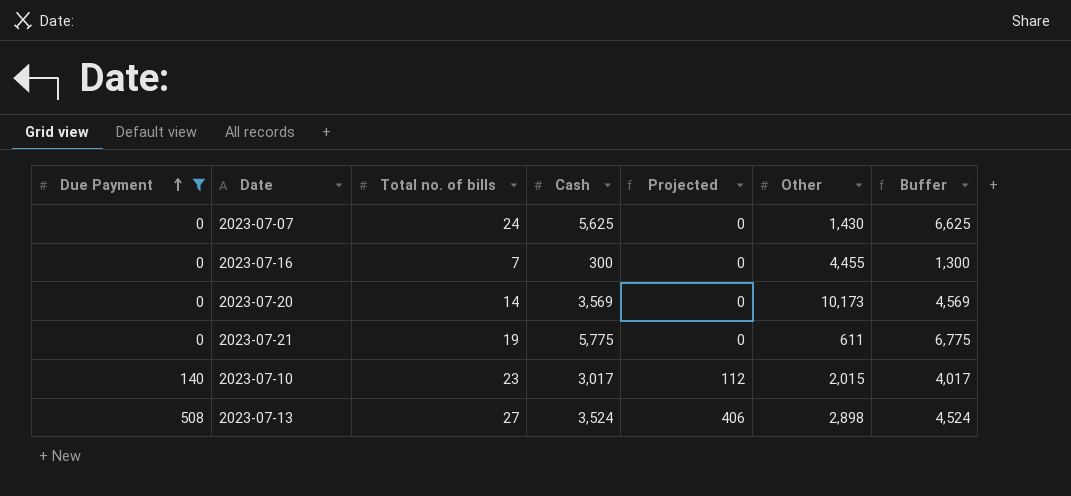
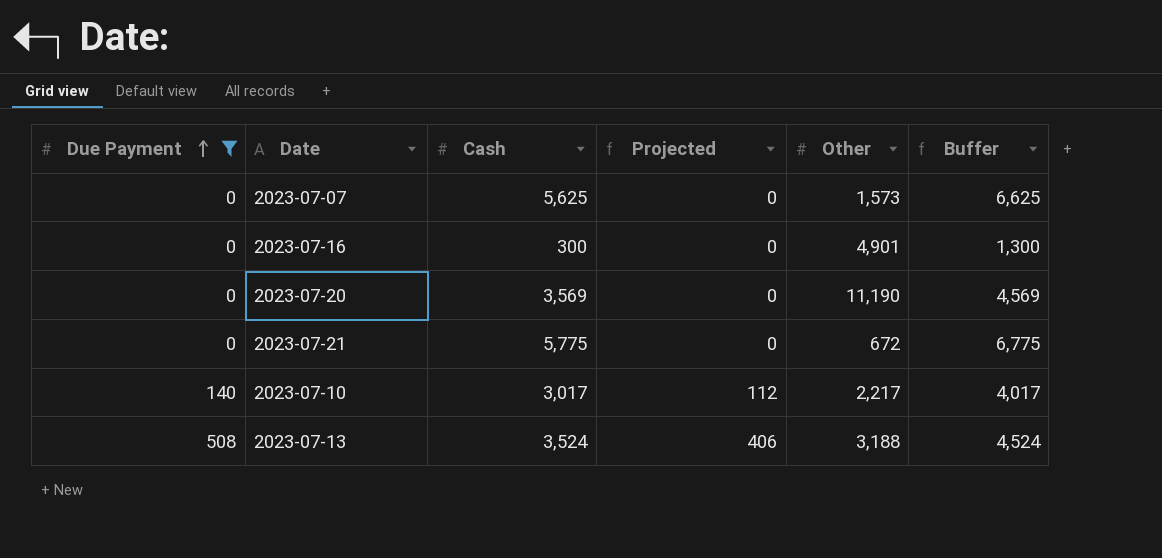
column Total no. of bills | position: 3 -> none
2023-07-07 | Other: 1,430 -> 1,573
2023-07-16 | Other: 4,455 -> 4,901
2023-07-20 | Other: 10,173 -> 11,190
2023-07-21 | Other: 611 -> 672
2023-07-10 | Other: 2,015 -> 2,217
2023-07-13 | Other: 2,898 -> 3,188

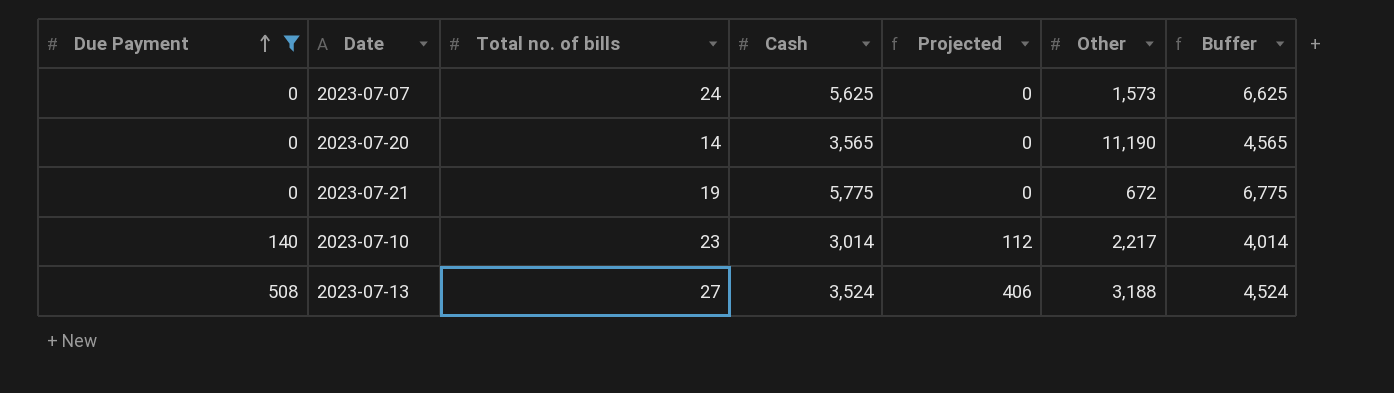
column Total no. of bills | position: none -> 3
row 2023-07-16: 0 | 300 | 0 | 4,901 | 1,300 -> none
2023-07-20 | Cash: 3,569 -> 3,565
2023-07-20 | Buffer: 4,569 -> 4,565
2023-07-10 | Cash: 3,017 -> 3,014
2023-07-10 | Buffer: 4,017 -> 4,014

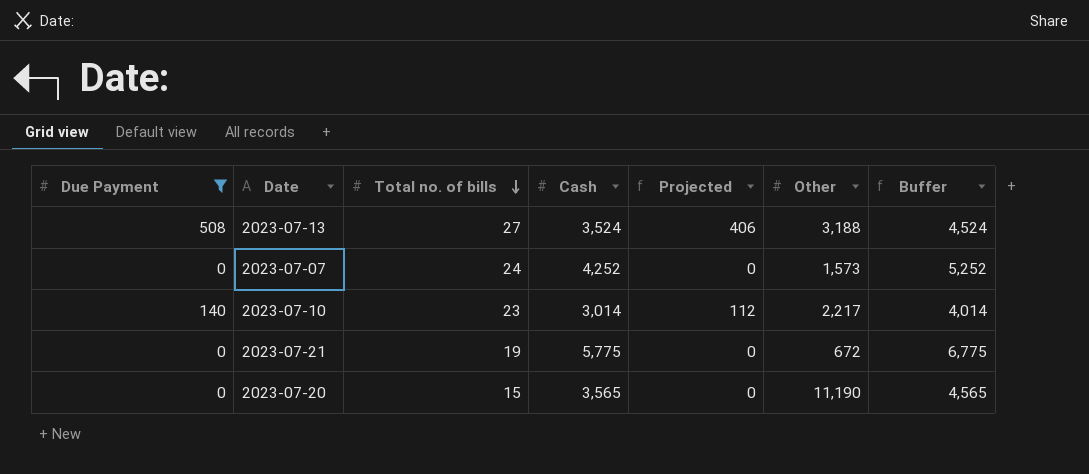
row order: Due Payment ascending -> Total no. of bills descending
2023-07-07 | Cash: 5,625 -> 4,252
2023-07-07 | Buffer: 6,625 -> 5,252
2023-07-20 | Total no. of bills: 14 -> 15

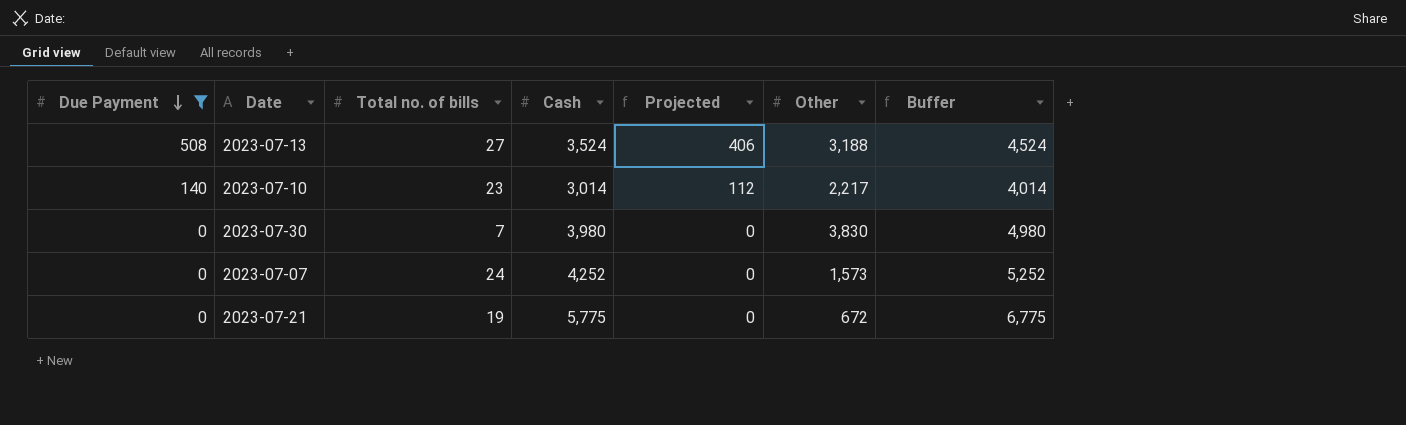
row order: Total no. of bills descending -> Due Payment descending
row 2023-07-20: 0 | 15 | 3,565 | 0 | 11,190 | 4,565 -> none
row 2023-07-30: none -> 0 | 7 | 3,980 | 0 | 3,830 | 4,980

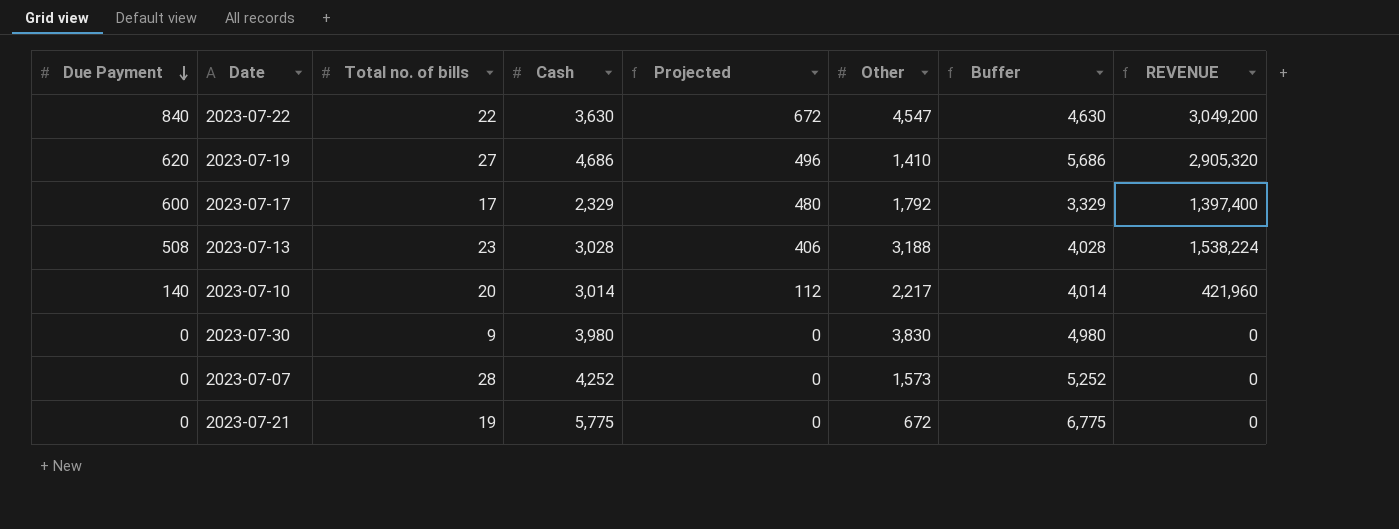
filter: Due Payment <= 508 -> none
column REVENUE | formula: none -> [Due Payment] * [Cash]
2023-07-13 | Total no. of bills: 27 -> 23
2023-07-13 | Cash: 3,524 -> 3,028
2023-07-13 | Buffer: 4,524 -> 4,028
2023-07-10 | Total no. of bills: 23 -> 20
2023-07-30 | Total no. of bills: 7 -> 9
2023-07-07 | Total no. of bills: 24 -> 28

